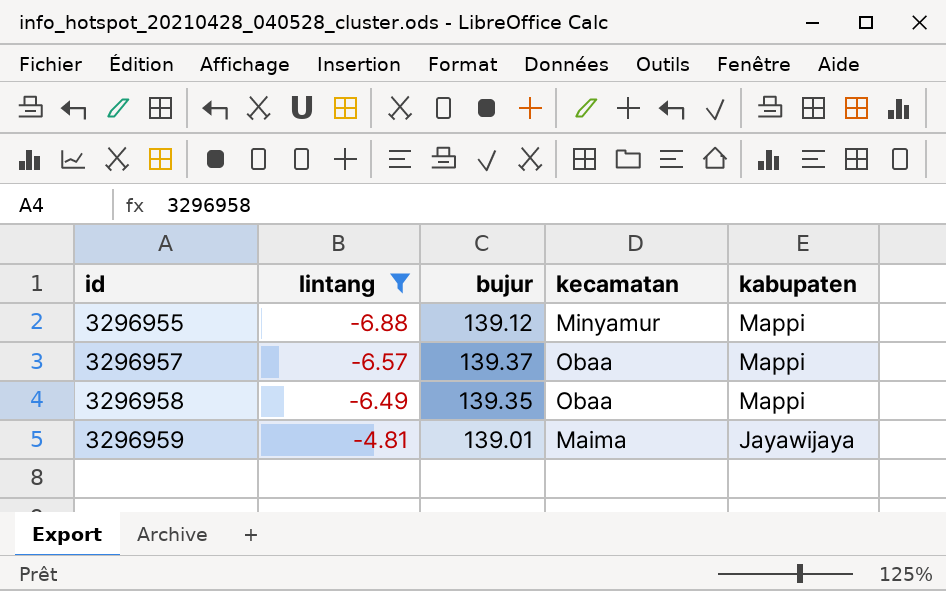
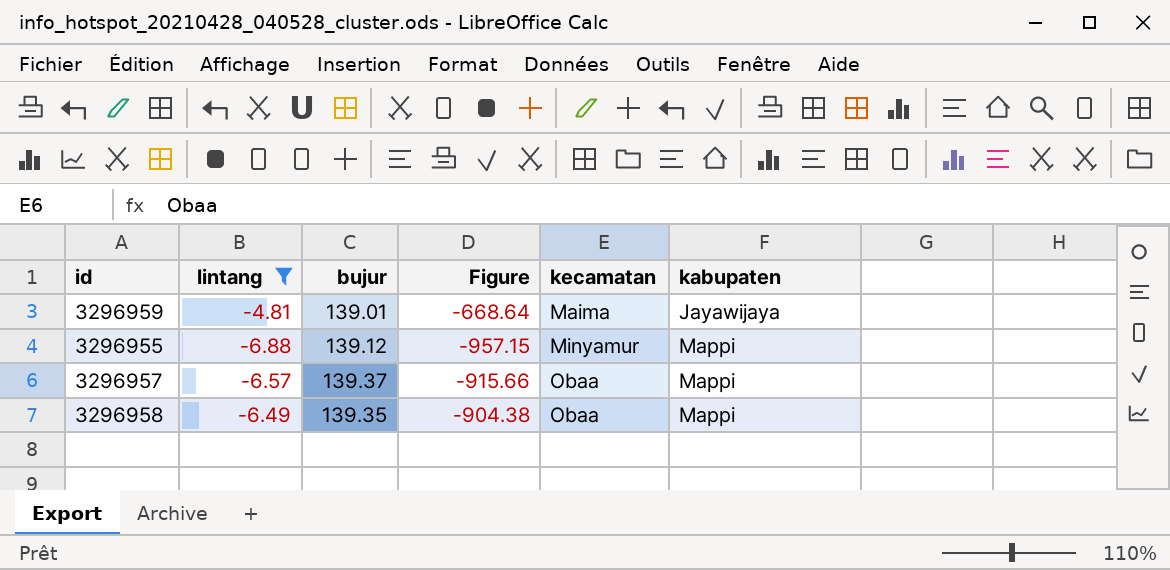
row order: id ascending -> kecamatan ascending
column Figure | formula: none -> [lintang] * [bujur]

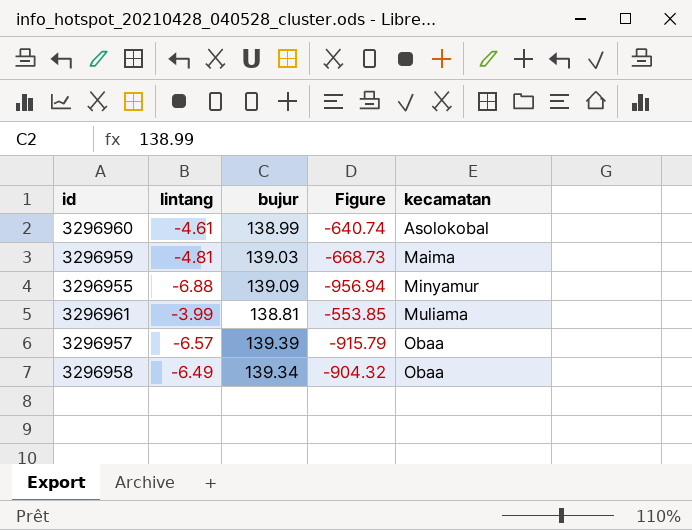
filter: lintang <= -4.81 -> none
column kabupaten | position: 6 -> none
3296959 | bujur: 139.01 -> 139.03
3296959 | Figure: -668.64 -> -668.73
3296955 | bujur: 139.12 -> 139.09
3296955 | Figure: -957.15 -> -956.94
3296957 | bujur: 139.37 -> 139.39
3296957 | Figure: -915.66 -> -915.79
3296958 | bujur: 139.35 -> 139.34
3296958 | Figure: -904.38 -> -904.32

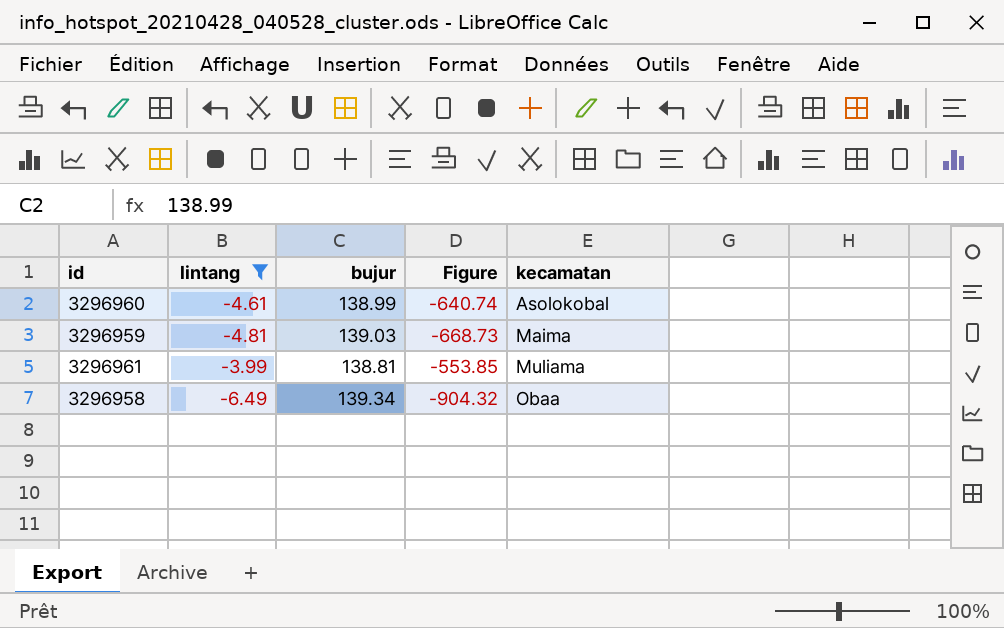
filter: none -> lintang >= -6.49

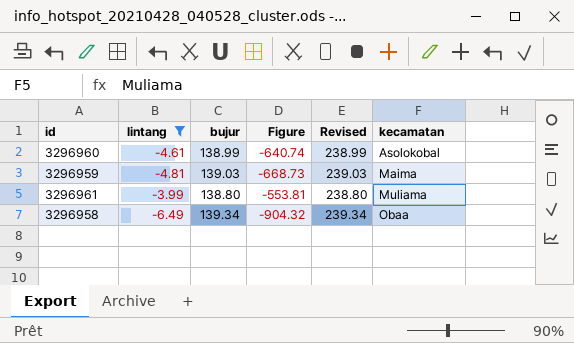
column Revised | formula: none -> [bujur] + 100
3296961 | bujur: 138.81 -> 138.80
3296961 | Figure: -553.85 -> -553.81

